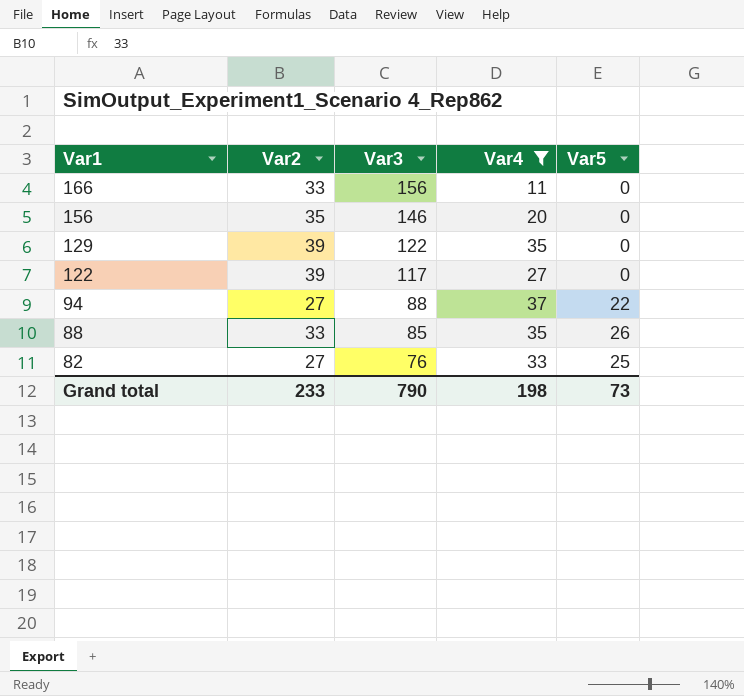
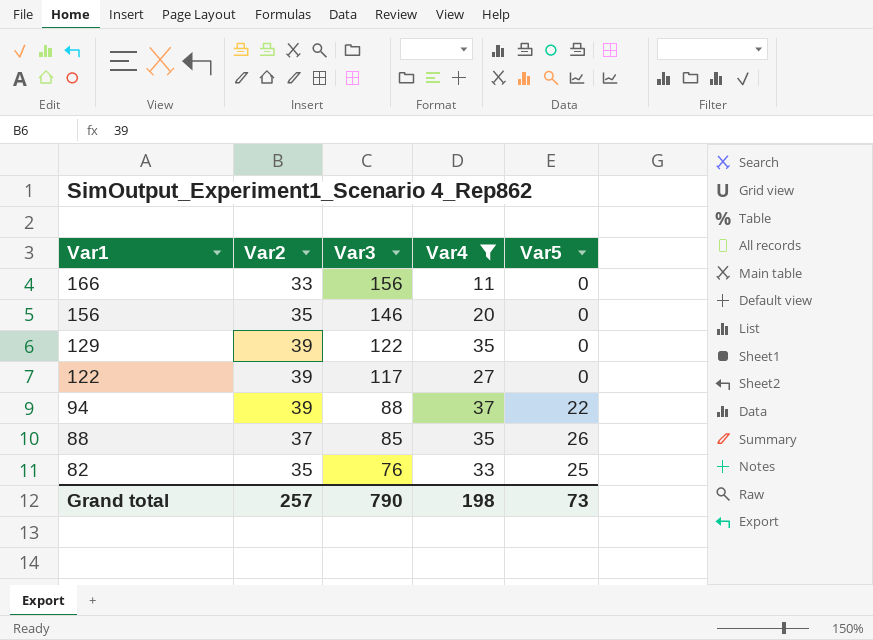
94 | Var2: 27 -> 39
88 | Var2: 33 -> 37
82 | Var2: 27 -> 35
Grand total | Var2: 233 -> 257

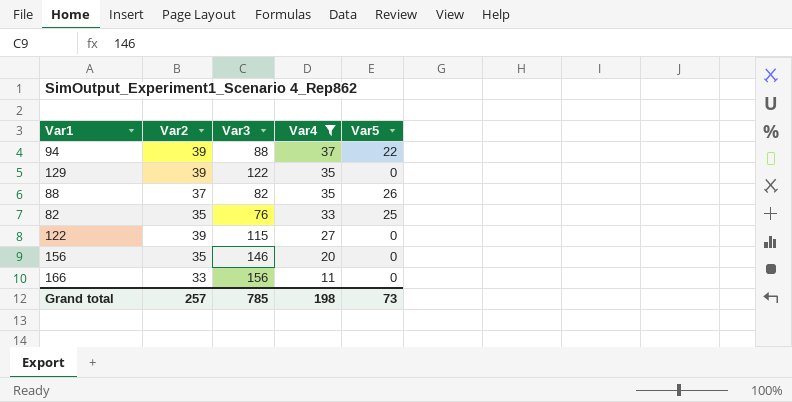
row order: Var1 descending -> Var4 descending
88 | Var3: 85 -> 82
122 | Var3: 117 -> 115
Grand total | Var3: 790 -> 785

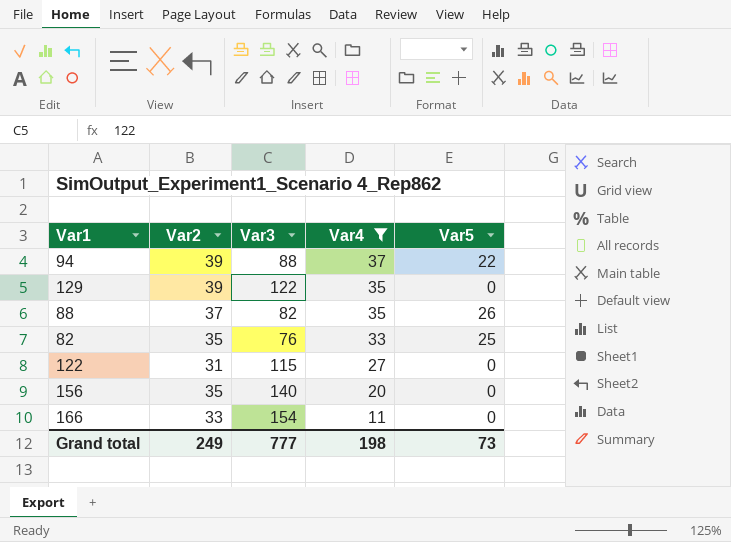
122 | Var2: 39 -> 31
156 | Var3: 146 -> 140
166 | Var3: 156 -> 154
Grand total | Var2: 257 -> 249
Grand total | Var3: 785 -> 777

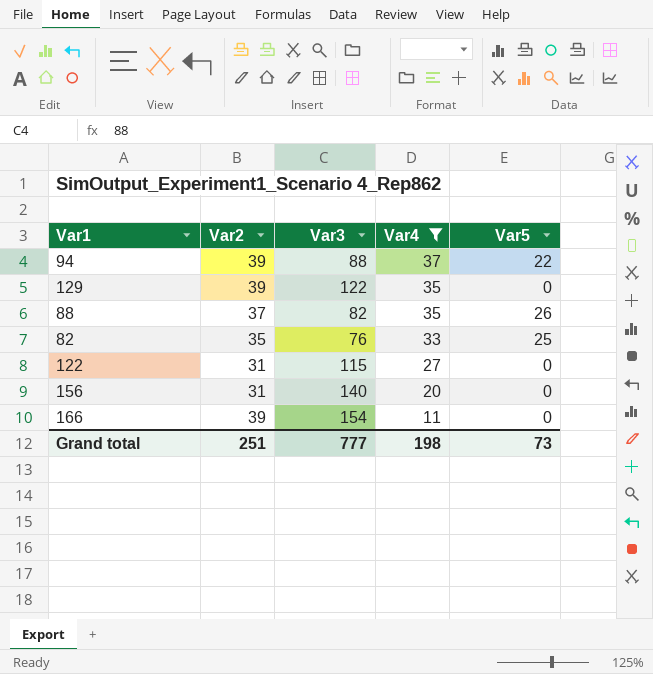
156 | Var2: 35 -> 31
166 | Var2: 33 -> 39
Grand total | Var2: 249 -> 251

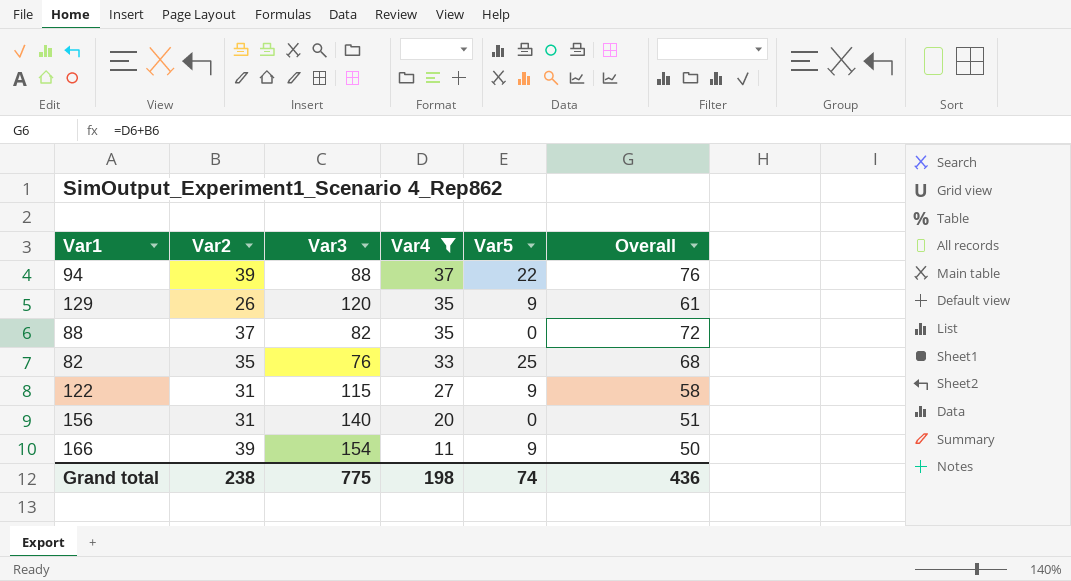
column Overall | formula: none -> [Var2] + [Var4]
129 | Var2: 39 -> 26
129 | Var3: 122 -> 120
129 | Var5: 0 -> 9
88 | Var5: 26 -> 0
122 | Var5: 0 -> 9
166 | Var5: 0 -> 9
Grand total | Var2: 251 -> 238
Grand total | Var3: 777 -> 775
Grand total | Var5: 73 -> 74

